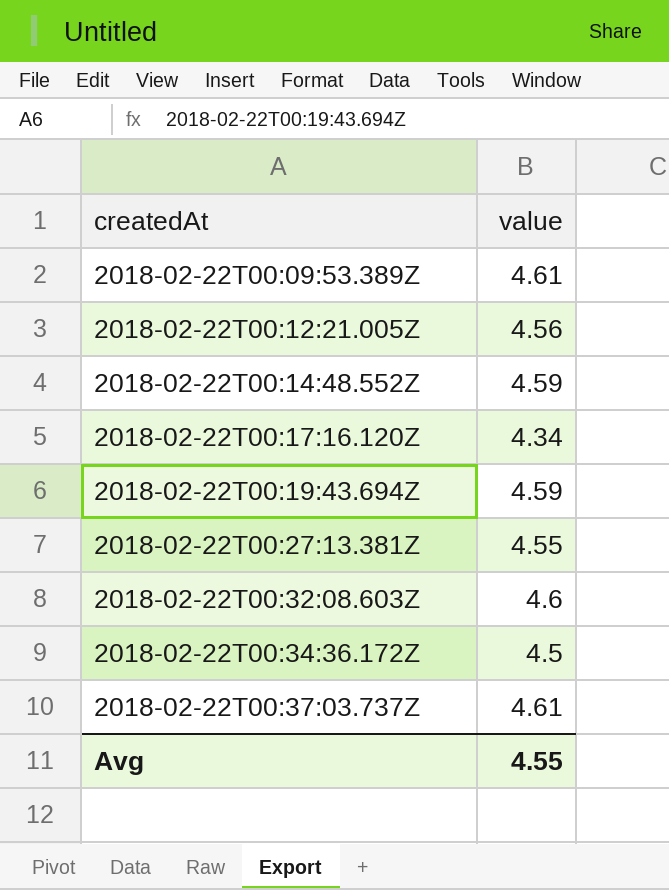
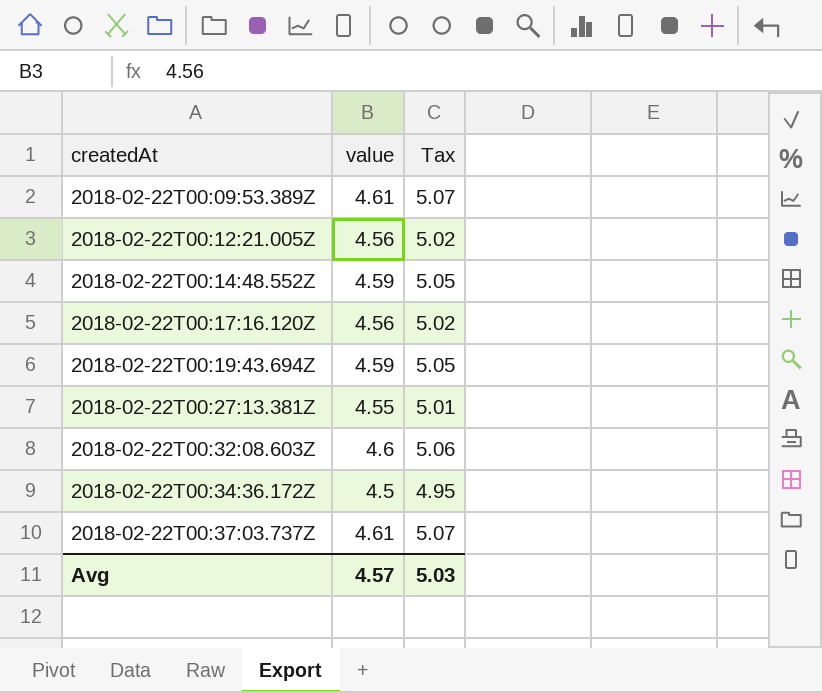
column Tax | formula: none -> [value] * 1.1
2018-02-22T00:17:16.120Z | value: 4.34 -> 4.56
Avg | value: 4.55 -> 4.57

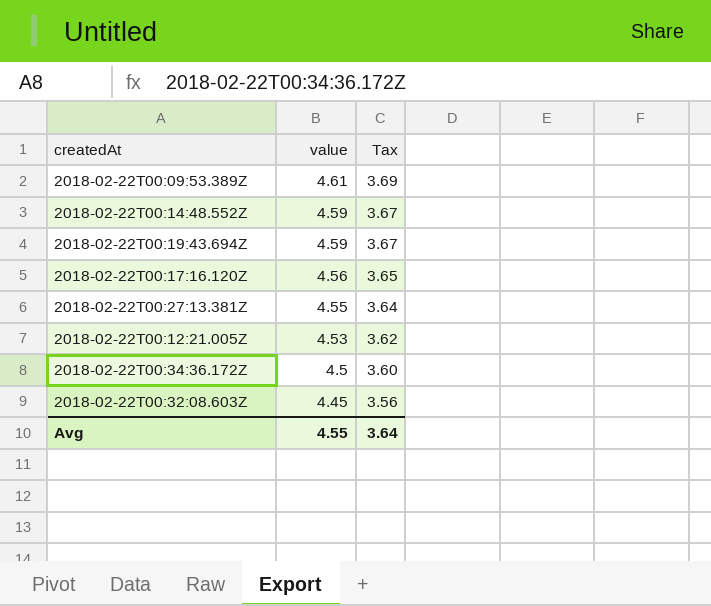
row order: createdAt ascending -> value descending
column Tax | formula: [value] * 1.1 -> [value] * 0.8
row 2018-02-22T00:37:03.737Z: 4.61 | 5.07 -> none
2018-02-22T00:12:21.005Z | value: 4.56 -> 4.53
2018-02-22T00:32:08.603Z | value: 4.6 -> 4.45
Avg | value: 4.57 -> 4.55
Avg | Tax: 5.03 -> 3.64

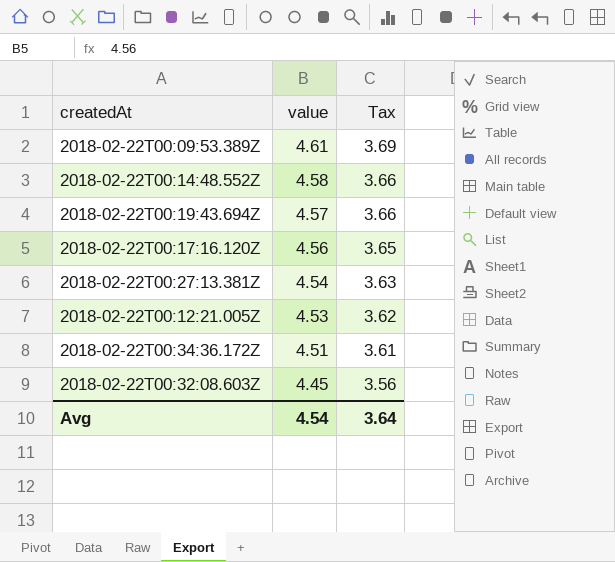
2018-02-22T00:14:48.552Z | value: 4.59 -> 4.58
2018-02-22T00:14:48.552Z | Tax: 3.67 -> 3.66
2018-02-22T00:19:43.694Z | value: 4.59 -> 4.57
2018-02-22T00:19:43.694Z | Tax: 3.67 -> 3.66
2018-02-22T00:27:13.381Z | value: 4.55 -> 4.54
2018-02-22T00:27:13.381Z | Tax: 3.64 -> 3.63
2018-02-22T00:34:36.172Z | value: 4.5 -> 4.51
2018-02-22T00:34:36.172Z | Tax: 3.60 -> 3.61
Avg | value: 4.55 -> 4.54

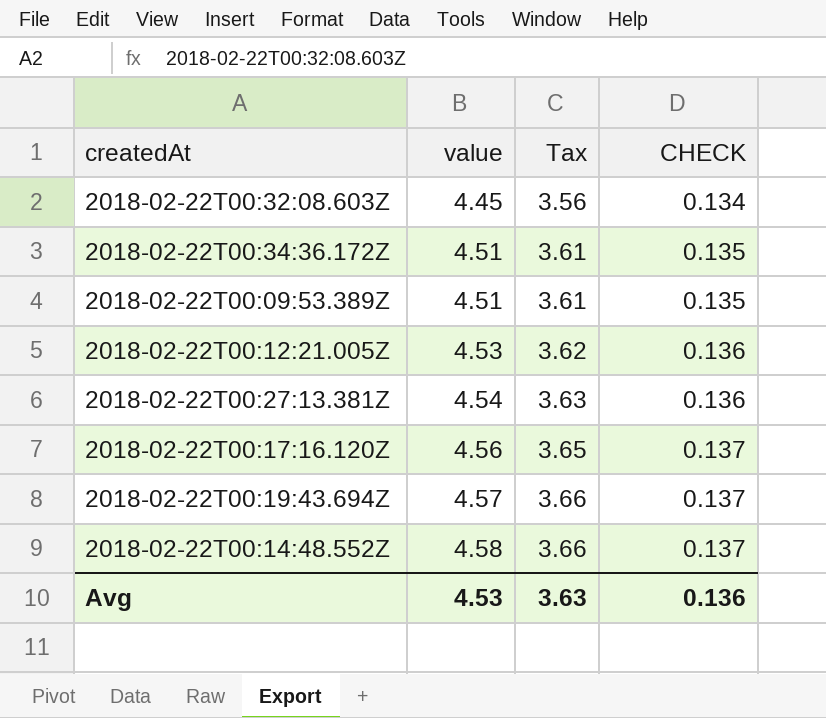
row order: value descending -> value ascending
column CHECK | formula: none -> [value] * 0.03
2018-02-22T00:09:53.389Z | value: 4.61 -> 4.51
2018-02-22T00:09:53.389Z | Tax: 3.69 -> 3.61
Avg | value: 4.54 -> 4.53
Avg | Tax: 3.64 -> 3.63

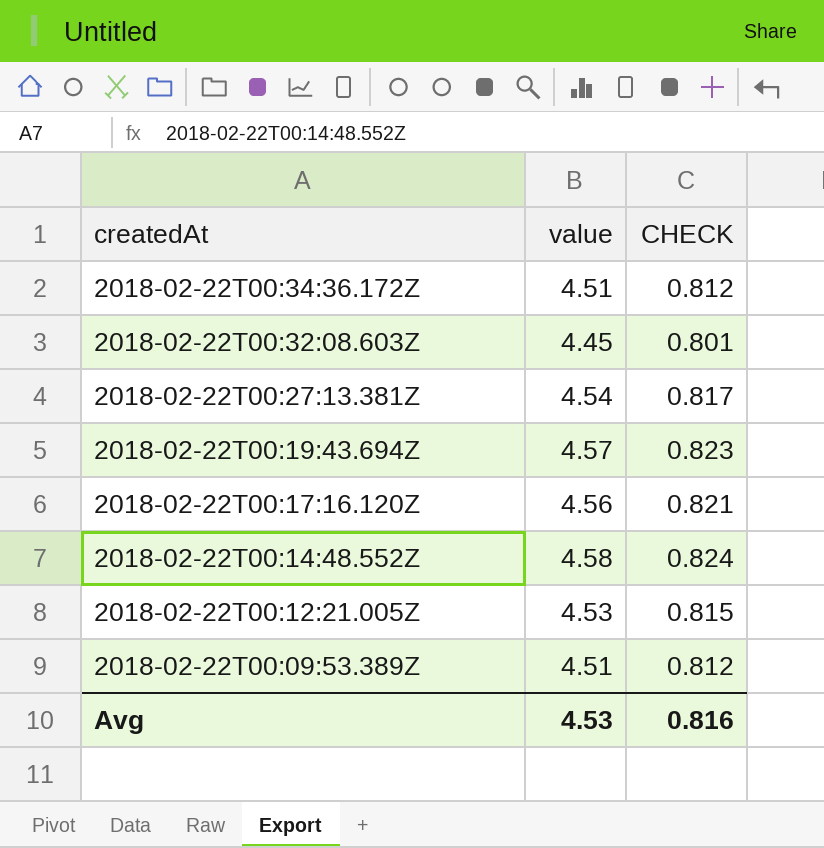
row order: value ascending -> createdAt descending
column Tax | formula: [value] * 0.8 -> none
column CHECK | formula: [value] * 0.03 -> [value] * 0.18
Avg | CHECK: 0.136 -> 0.816

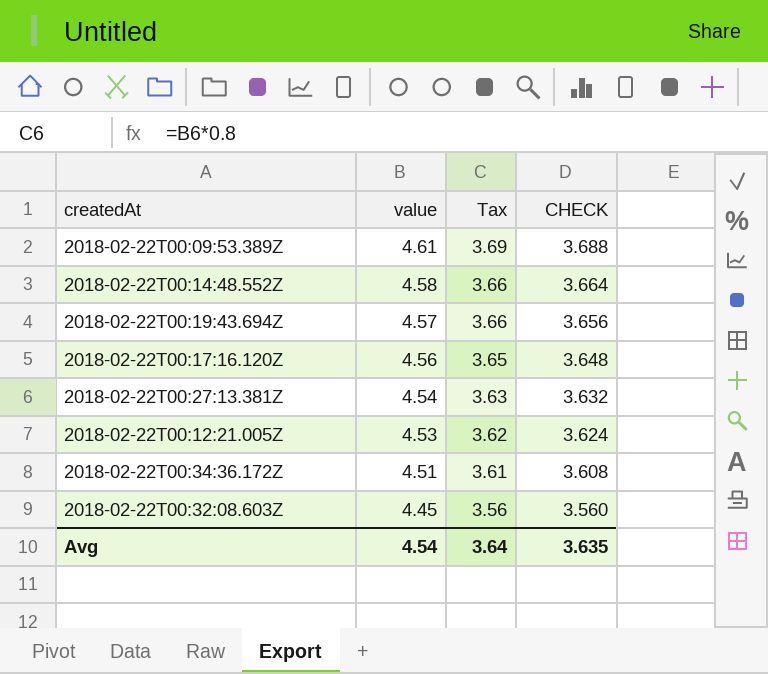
row order: createdAt descending -> value descending
column Tax | formula: none -> [value] * 0.8
column CHECK | formula: [value] * 0.18 -> [value] * 0.8
2018-02-22T00:09:53.389Z | value: 4.51 -> 4.61
Avg | value: 4.53 -> 4.54
Avg | CHECK: 0.816 -> 3.635

